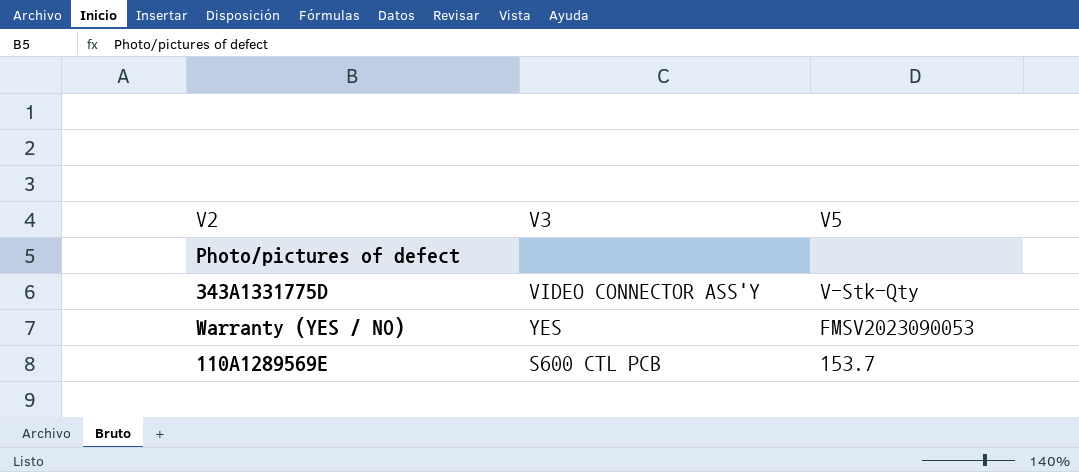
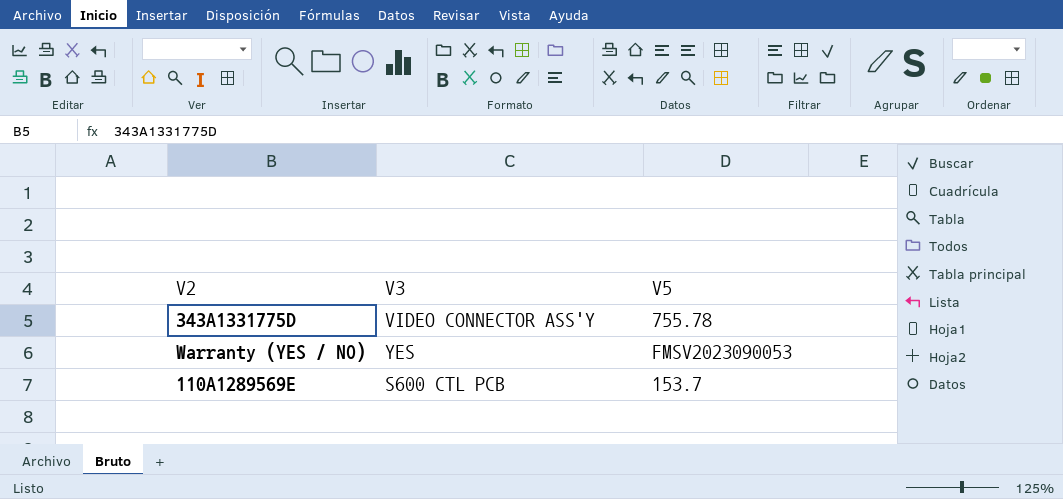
row Photo/pictures of defect: none | none -> none
343A1331775D | V5: V-Stk-Qty -> 755.78

